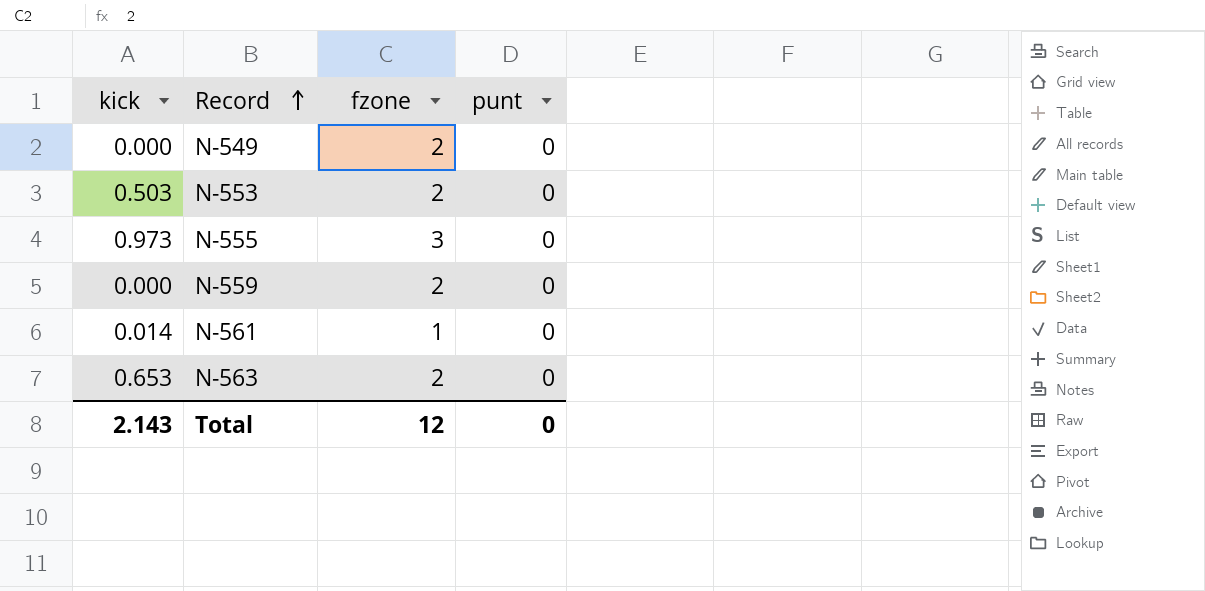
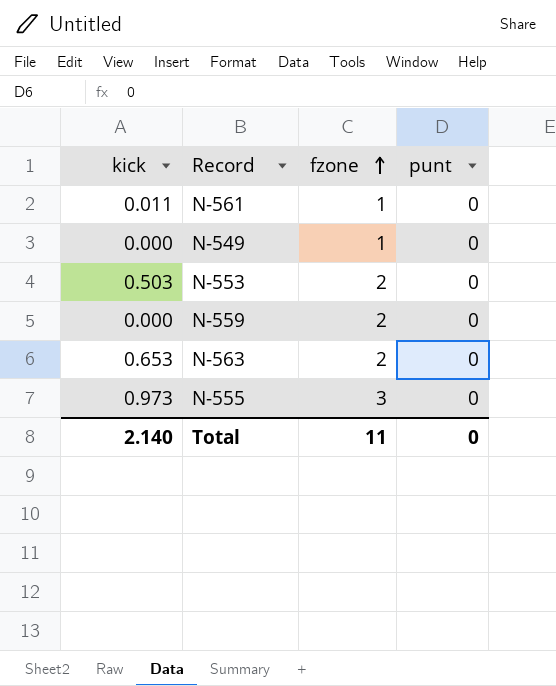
row order: Record ascending -> fzone ascending
N-561 | kick: 0.014 -> 0.011
N-549 | fzone: 2 -> 1
Total | kick: 2.143 -> 2.140
Total | fzone: 12 -> 11

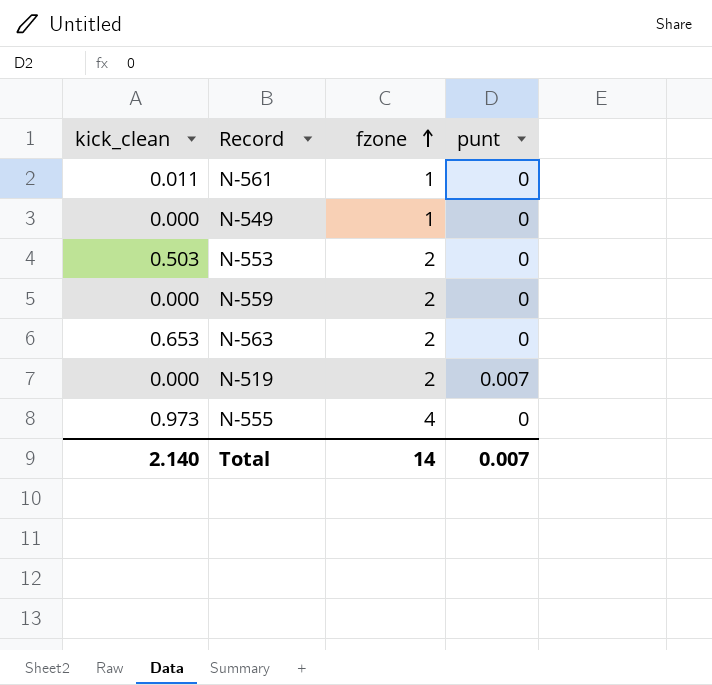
column name: kick -> kick_clean
row N-519: none -> 0.000 | 2 | 0.007
N-555 | fzone: 3 -> 4
Total | fzone: 11 -> 14
Total | punt: 0 -> 0.007

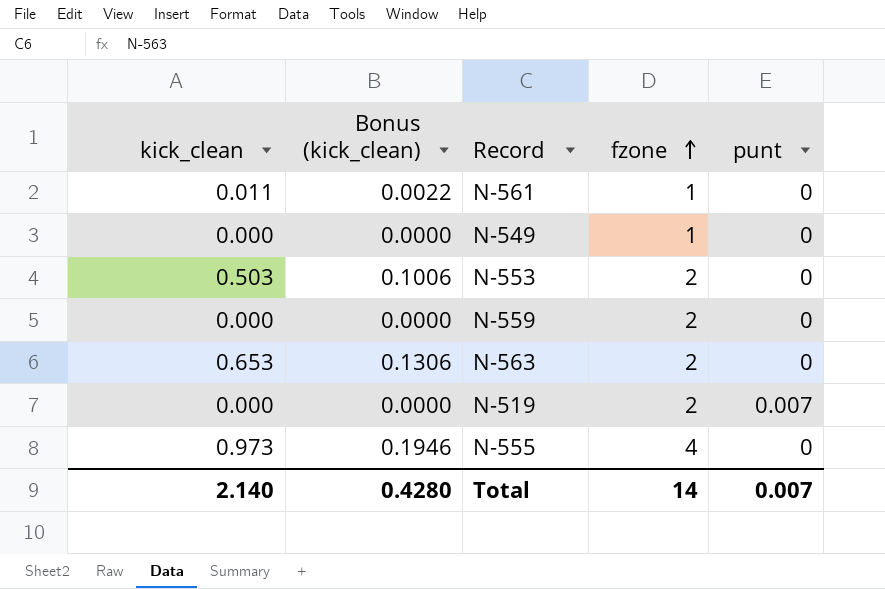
column Bonus (kick_clean) | formula: none -> [kick_clean] * 0.2

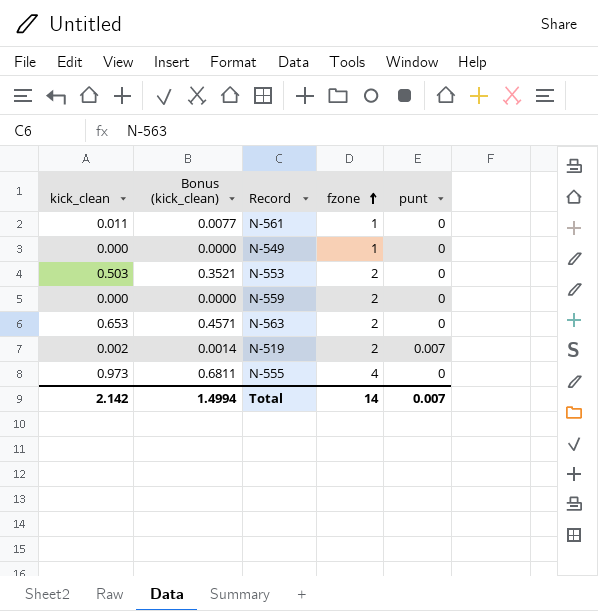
column Bonus (kick_clean) | formula: [kick_clean] * 0.2 -> [kick_clean] * 0.7
N-519 | kick_clean: 0.000 -> 0.002
Total | kick_clean: 2.140 -> 2.142
Total | Bonus (kick_clean): 0.4280 -> 1.4994

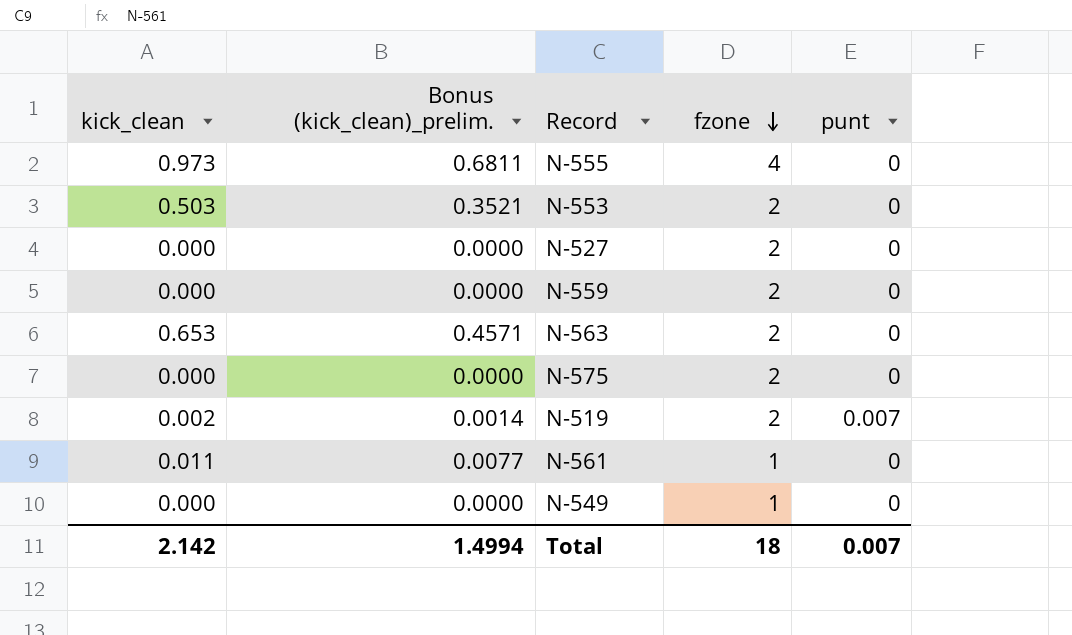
row order: fzone ascending -> fzone descending
column name: Bonus (kick_clean) -> Bonus (kick_clean)_prelim.
row N-527: none -> 0.000 | 0.0000 | 2 | 0
row N-575: none -> 0.000 | 0.0000 | 2 | 0
Total | fzone: 14 -> 18

